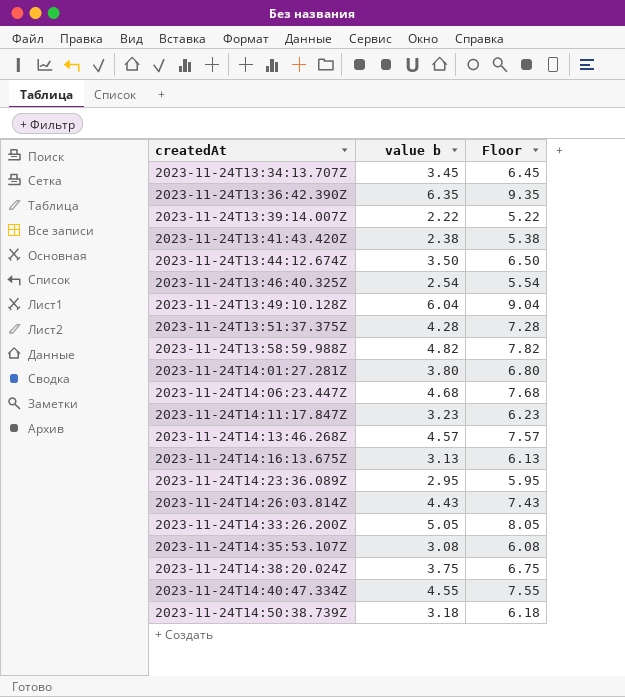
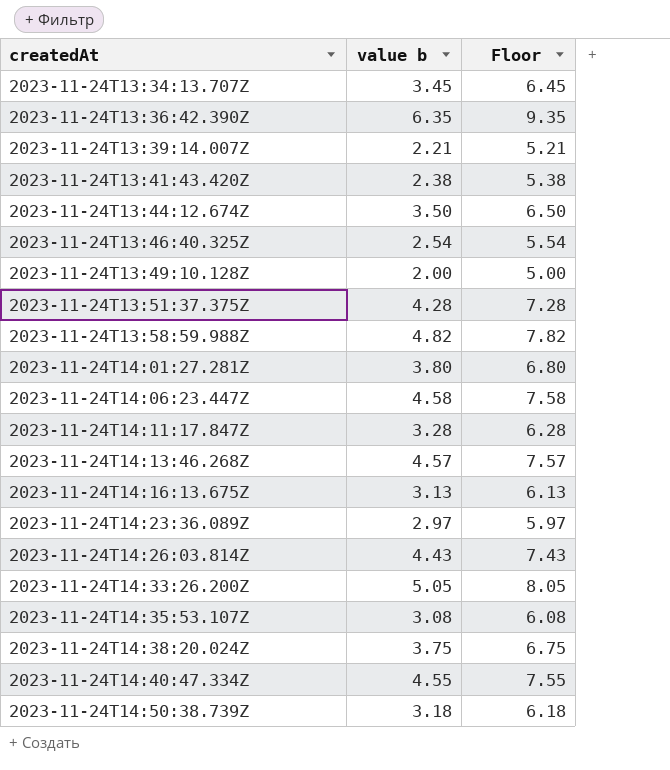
2023-11-24T13:39:14.007Z | value b: 2.22 -> 2.21
2023-11-24T13:39:14.007Z | Floor: 5.22 -> 5.21
2023-11-24T13:49:10.128Z | value b: 6.04 -> 2.00
2023-11-24T13:49:10.128Z | Floor: 9.04 -> 5.00
2023-11-24T14:06:23.447Z | value b: 4.68 -> 4.58
2023-11-24T14:06:23.447Z | Floor: 7.68 -> 7.58
2023-11-24T14:11:17.847Z | value b: 3.23 -> 3.28
2023-11-24T14:11:17.847Z | Floor: 6.23 -> 6.28
2023-11-24T14:23:36.089Z | value b: 2.95 -> 2.97
2023-11-24T14:23:36.089Z | Floor: 5.95 -> 5.97

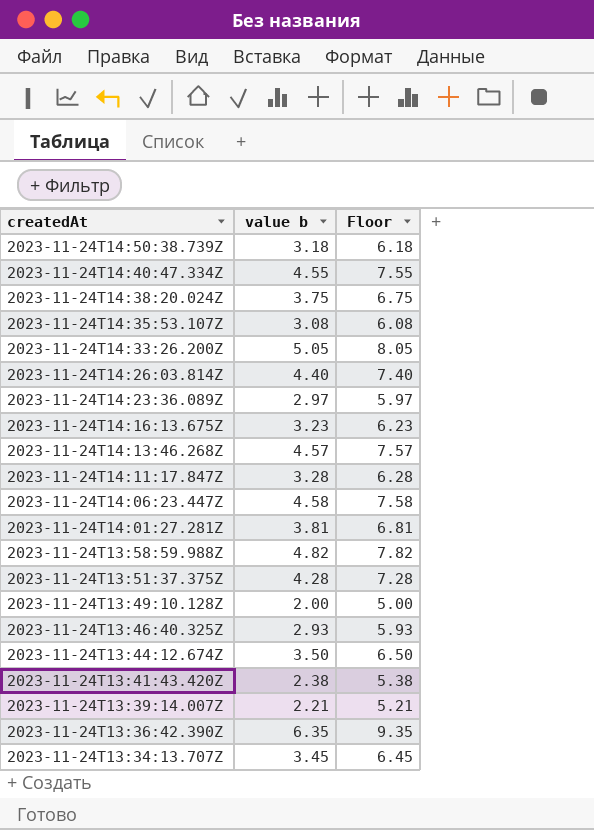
row order: createdAt ascending -> createdAt descending
2023-11-24T14:26:03.814Z | value b: 4.43 -> 4.40
2023-11-24T14:26:03.814Z | Floor: 7.43 -> 7.40
2023-11-24T14:16:13.675Z | value b: 3.13 -> 3.23
2023-11-24T14:16:13.675Z | Floor: 6.13 -> 6.23
2023-11-24T14:01:27.281Z | value b: 3.80 -> 3.81
2023-11-24T14:01:27.281Z | Floor: 6.80 -> 6.81
2023-11-24T13:46:40.325Z | value b: 2.54 -> 2.93
2023-11-24T13:46:40.325Z | Floor: 5.54 -> 5.93

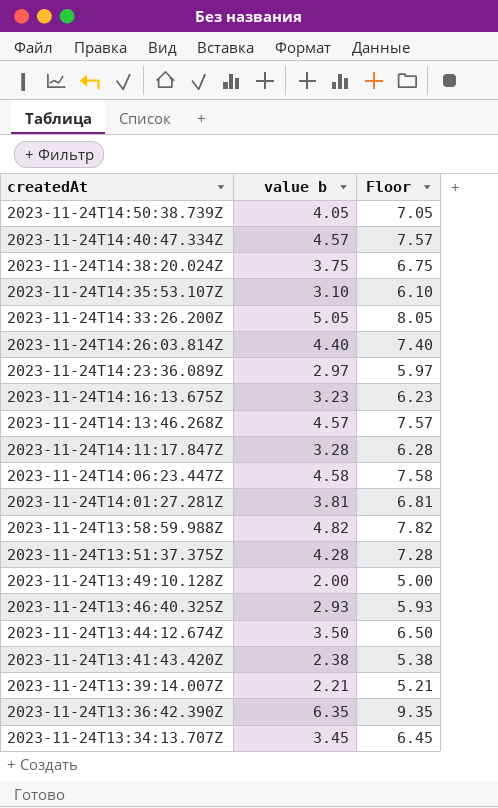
2023-11-24T14:50:38.739Z | value b: 3.18 -> 4.05
2023-11-24T14:50:38.739Z | Floor: 6.18 -> 7.05
2023-11-24T14:40:47.334Z | value b: 4.55 -> 4.57
2023-11-24T14:40:47.334Z | Floor: 7.55 -> 7.57
2023-11-24T14:35:53.107Z | value b: 3.08 -> 3.10
2023-11-24T14:35:53.107Z | Floor: 6.08 -> 6.10

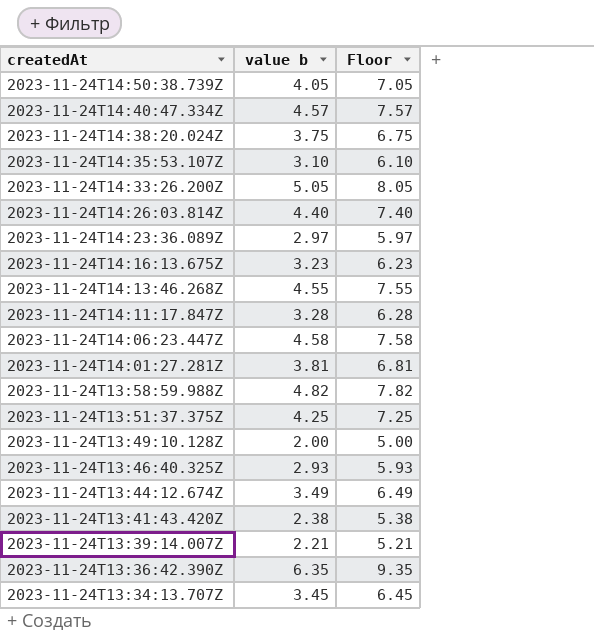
2023-11-24T14:13:46.268Z | value b: 4.57 -> 4.55
2023-11-24T14:13:46.268Z | Floor: 7.57 -> 7.55
2023-11-24T13:51:37.375Z | value b: 4.28 -> 4.25
2023-11-24T13:51:37.375Z | Floor: 7.28 -> 7.25
2023-11-24T13:44:12.674Z | value b: 3.50 -> 3.49
2023-11-24T13:44:12.674Z | Floor: 6.50 -> 6.49

